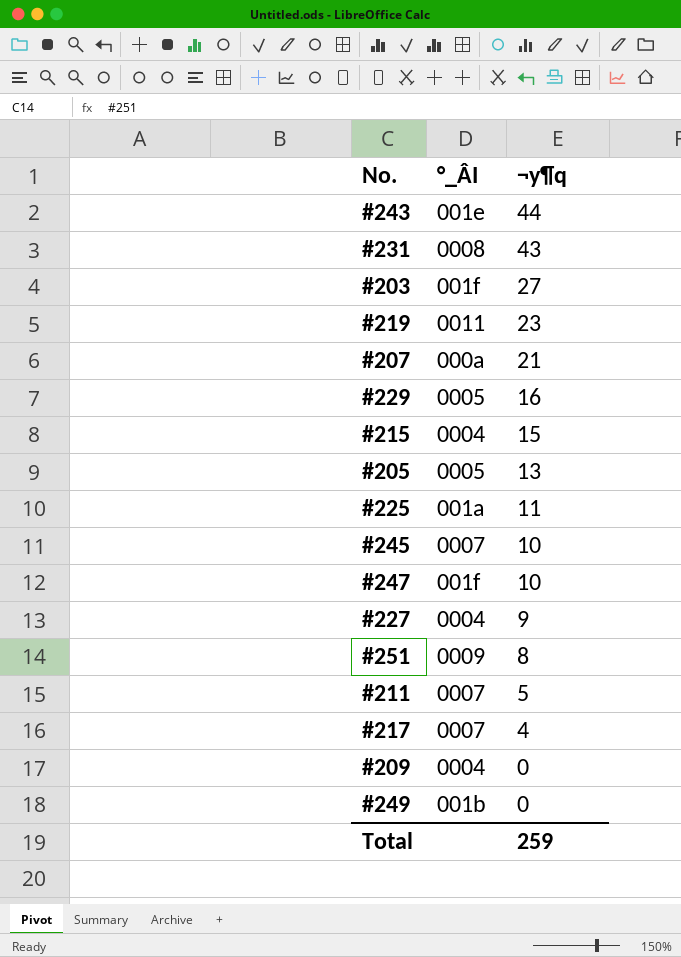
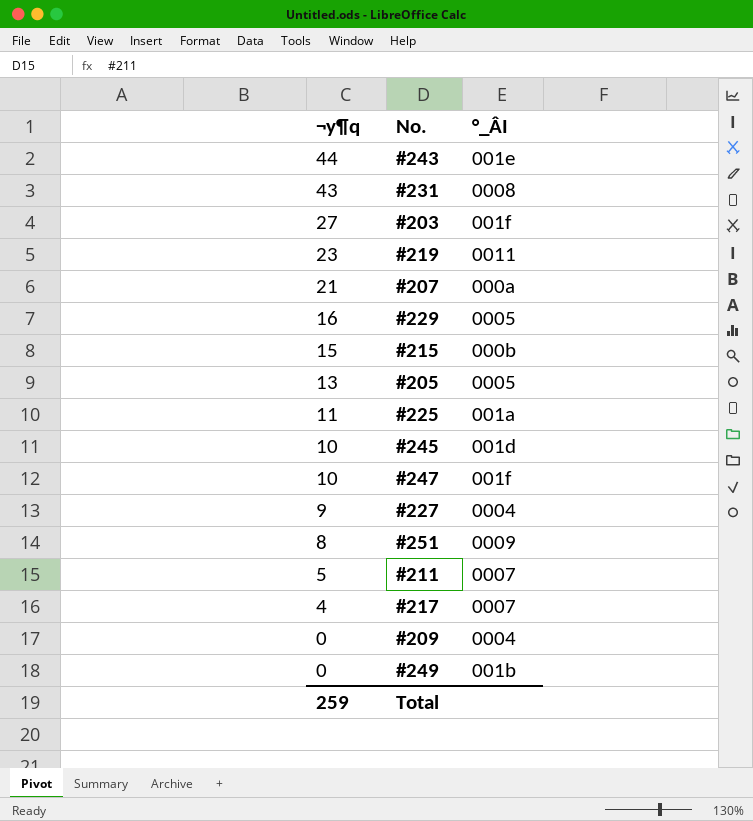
column ¬y¶q | position: 3 -> 1
#215 | °_ÂI: 0004 -> 000b
#245 | °_ÂI: 0007 -> 001d

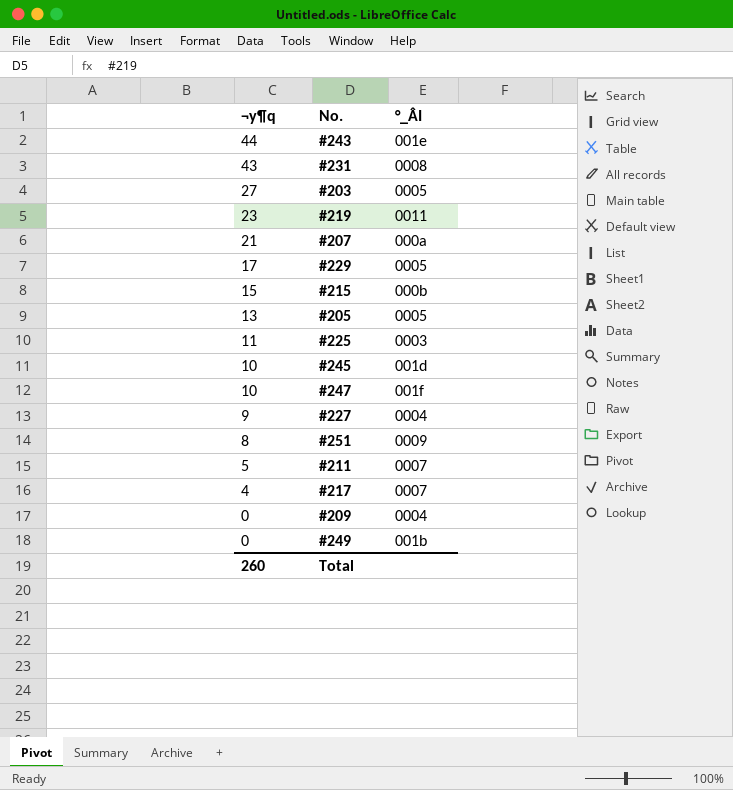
#203 | °_ÂI: 001f -> 0005
#229 | ¬y¶q: 16 -> 17
#225 | °_ÂI: 001a -> 0003
Total | ¬y¶q: 259 -> 260

